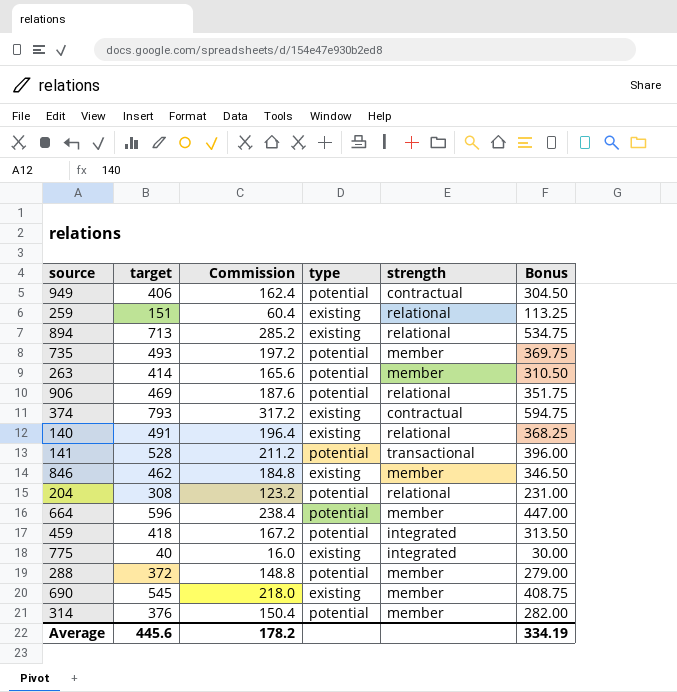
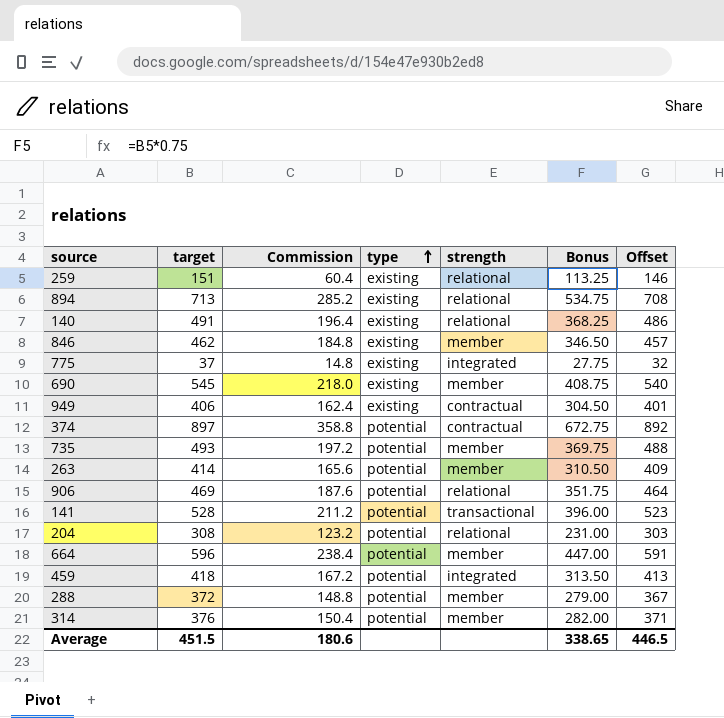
row order: none -> type ascending
column Offset | formula: none -> [target] - 5
775 | target: 40 -> 37
775 | Commission: 16.0 -> 14.8
775 | Bonus: 30.00 -> 27.75
949 | type: potential -> existing
374 | target: 793 -> 897
374 | Commission: 317.2 -> 358.8
374 | type: existing -> potential
374 | Bonus: 594.75 -> 672.75
Average | target: 445.6 -> 451.5
Average | Commission: 178.2 -> 180.6
Average | Bonus: 334.19 -> 338.65

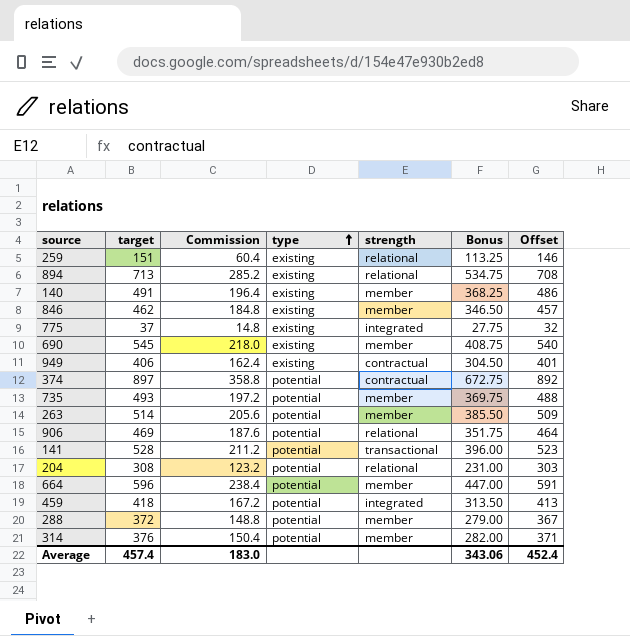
140 | strength: relational -> member
263 | target: 414 -> 514
263 | Commission: 165.6 -> 205.6
263 | Bonus: 310.50 -> 385.50
263 | Offset: 409 -> 509
Average | target: 451.5 -> 457.4
Average | Commission: 180.6 -> 183.0
Average | Bonus: 338.65 -> 343.06
Average | Offset: 446.5 -> 452.4

